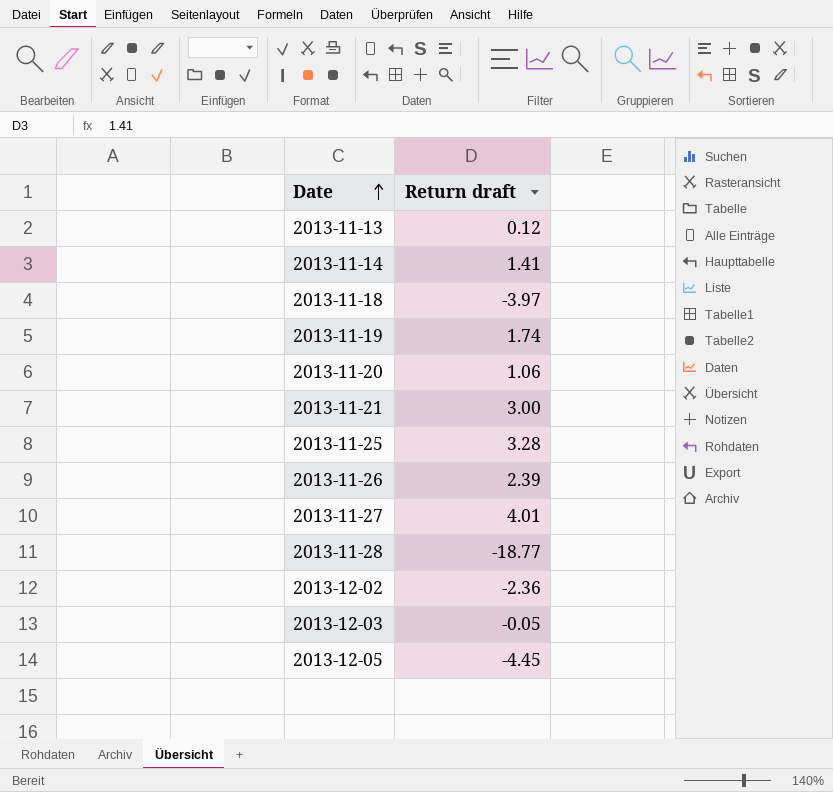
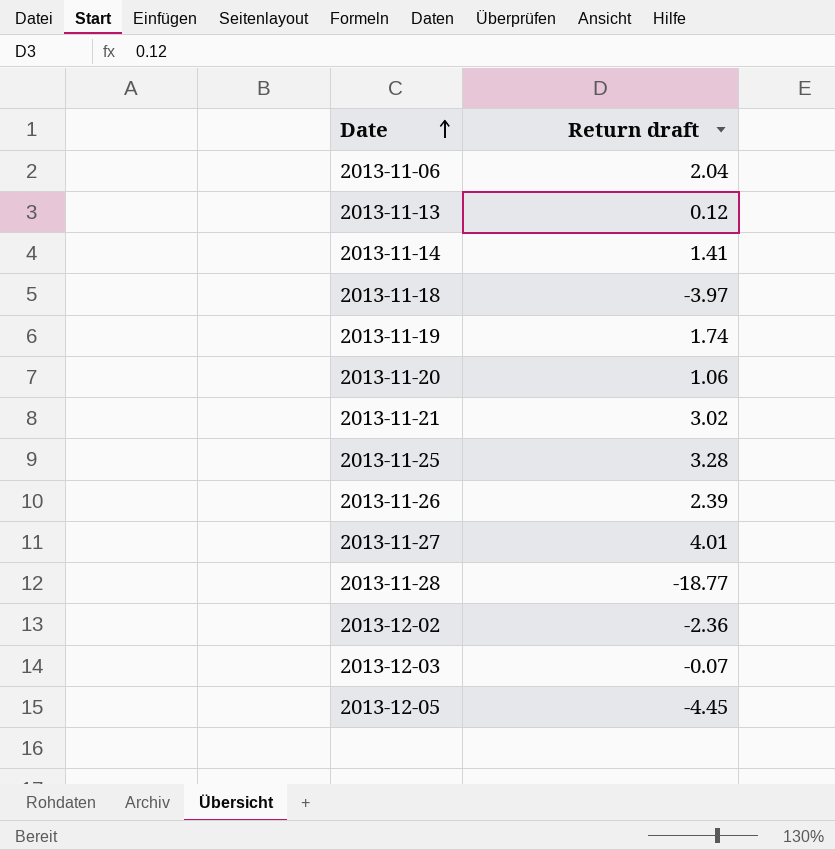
row 2013-11-06: none -> 2.04
2013-11-21 | Return draft: 3.00 -> 3.02
2013-12-03 | Return draft: -0.05 -> -0.07

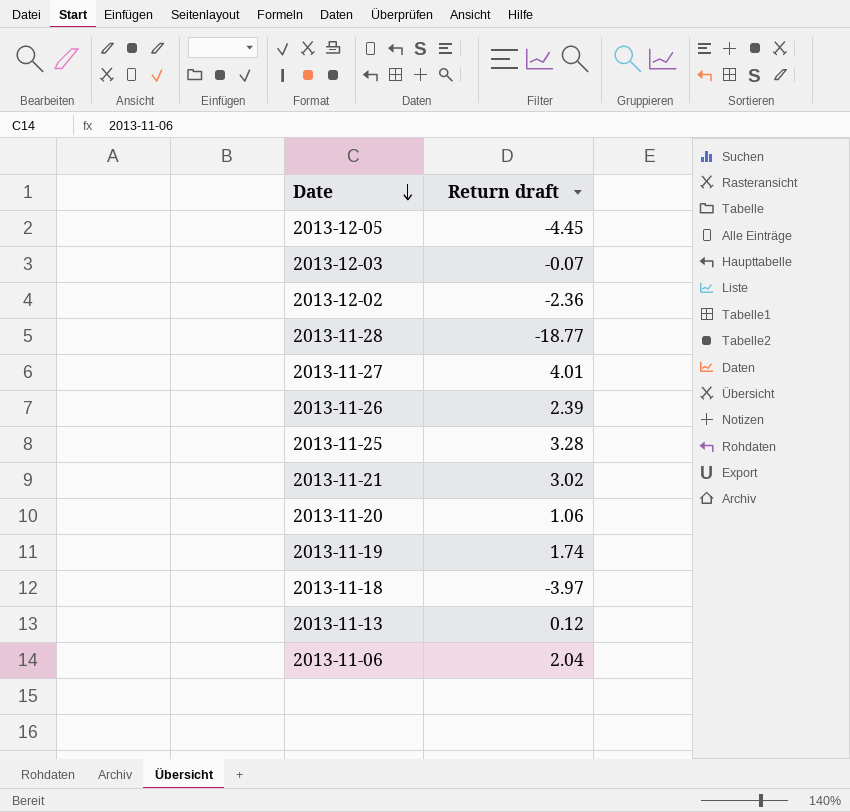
row order: Date ascending -> Date descending
row 2013-11-14: 1.41 -> none

